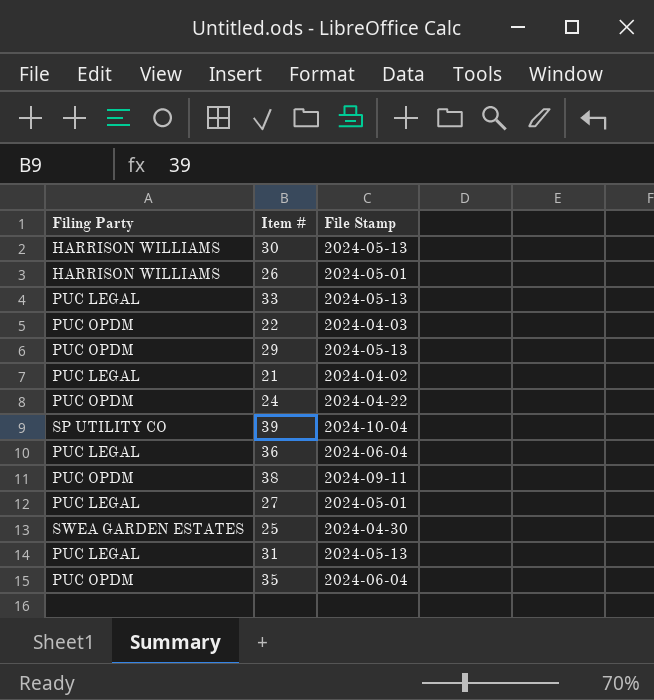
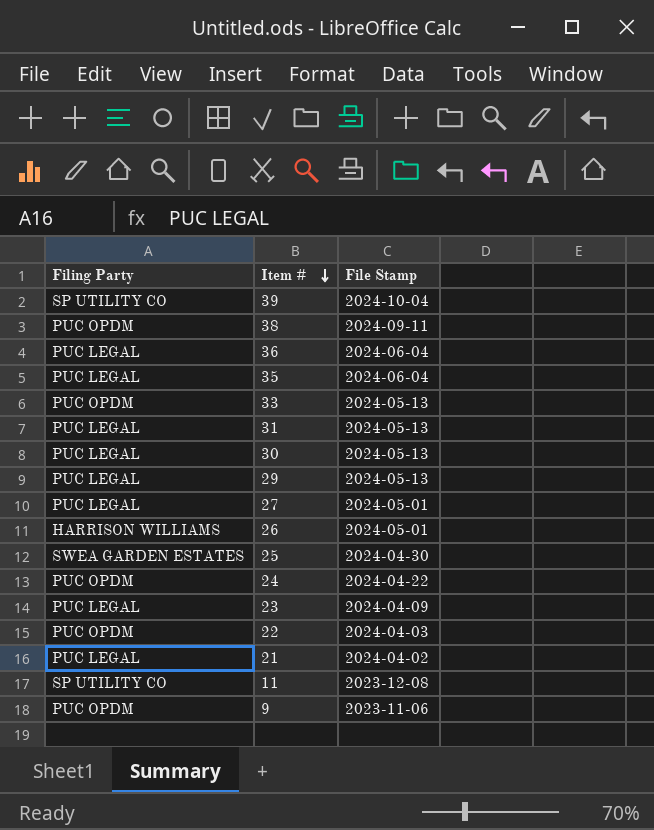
row order: none -> Item # descending
35 | Filing Party: PUC OPDM -> PUC LEGAL
33 | Filing Party: PUC LEGAL -> PUC OPDM
30 | Filing Party: HARRISON WILLIAMS -> PUC LEGAL
29 | Filing Party: PUC OPDM -> PUC LEGAL
row 23: none -> PUC LEGAL | 2024-04-09
row 11: none -> SP UTILITY CO | 2023-12-08
row 9: none -> PUC OPDM | 2023-11-06

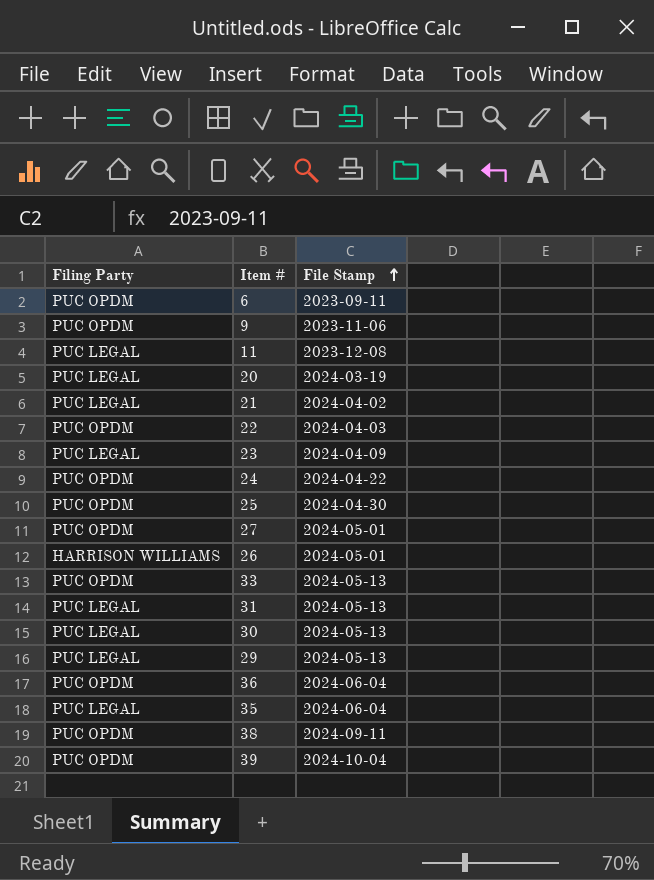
row order: Item # descending -> File Stamp ascending
row 6: none -> PUC OPDM | 2023-09-11
11 | Filing Party: SP UTILITY CO -> PUC LEGAL
row 20: none -> PUC LEGAL | 2024-03-19
25 | Filing Party: SWEA GARDEN ESTATES -> PUC OPDM
27 | Filing Party: PUC LEGAL -> PUC OPDM
36 | Filing Party: PUC LEGAL -> PUC OPDM
39 | Filing Party: SP UTILITY CO -> PUC OPDM

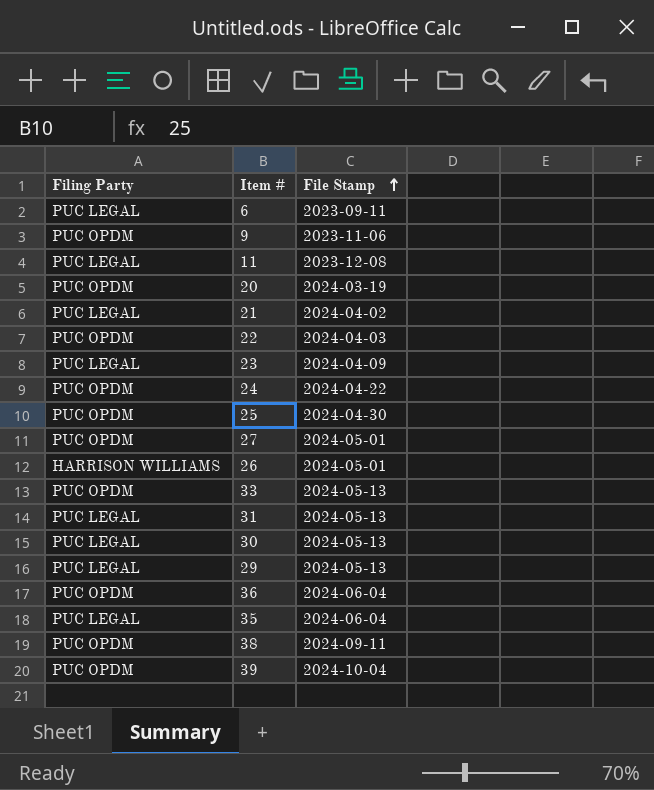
6 | Filing Party: PUC OPDM -> PUC LEGAL
20 | Filing Party: PUC LEGAL -> PUC OPDM

